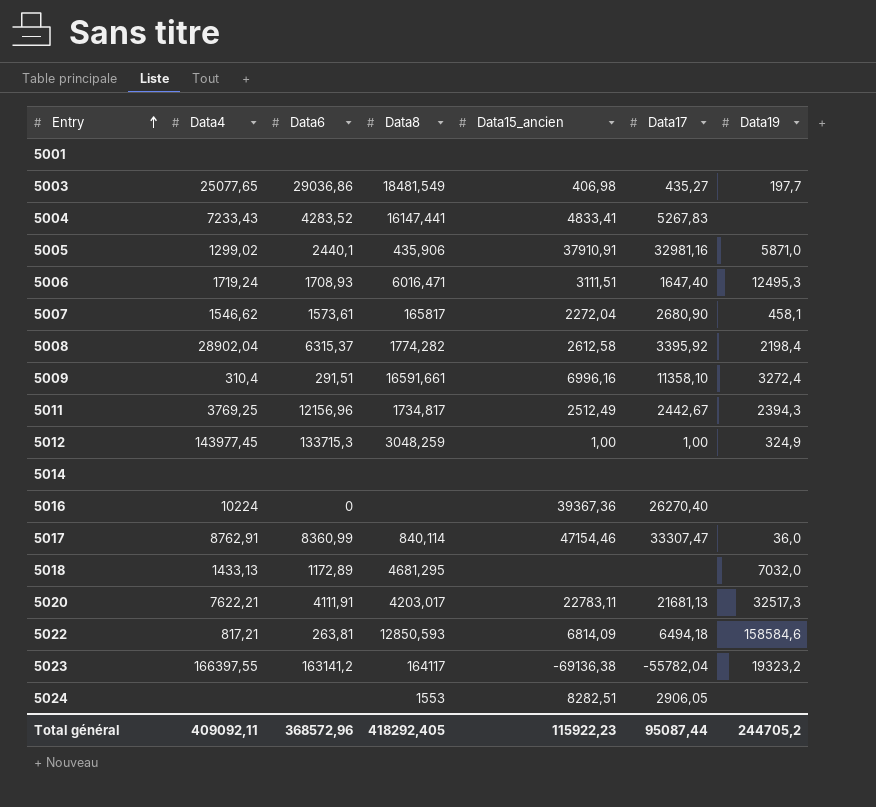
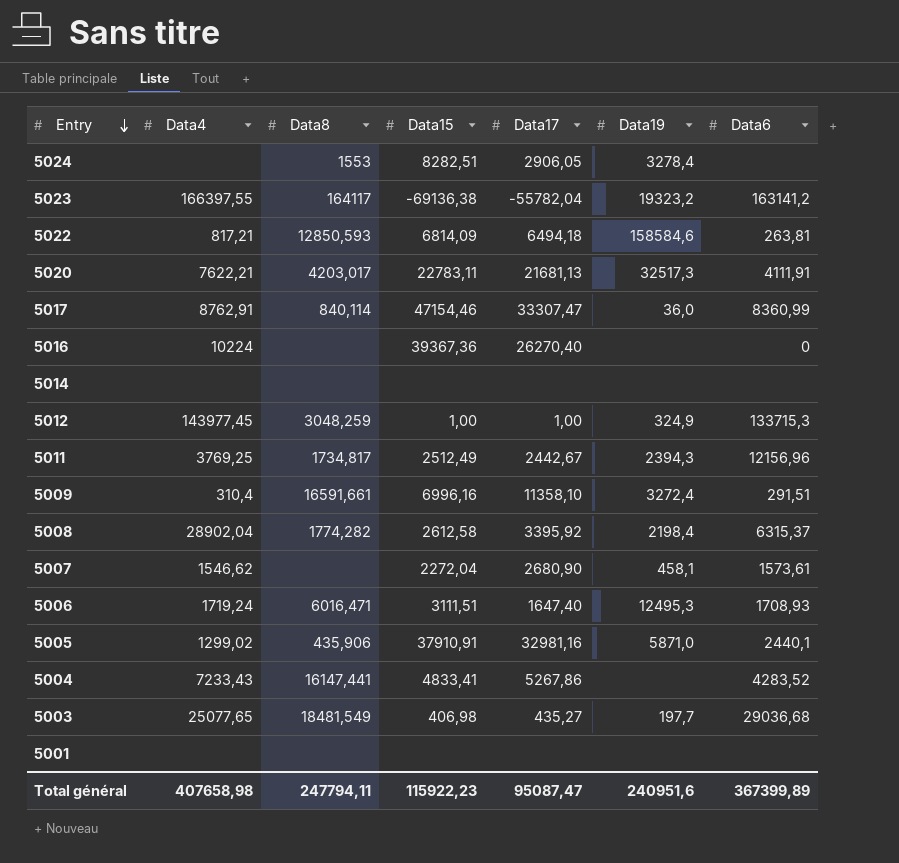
row order: Entry ascending -> Entry descending
column name: Data15_ancien -> Data15
column Data6 | position: 3 -> 7
row 5018: 1433,13 | 1172,89 | 4681,295 | none | none | 7032,0 -> none
5024 | Data19: none -> 3278,4
5007 | Data8: 165817 -> none
5004 | Data17: 5267,83 -> 5267,86
5003 | Data6: 29036,86 -> 29036,68
Total général | Data4: 409092,11 -> 407658,98
Total général | Data8: 418292,405 -> 247794,11
Total général | Data17: 95087,44 -> 95087,47
Total général | Data19: 244705,2 -> 240951,6
Total général | Data6: 368572,96 -> 367399,89

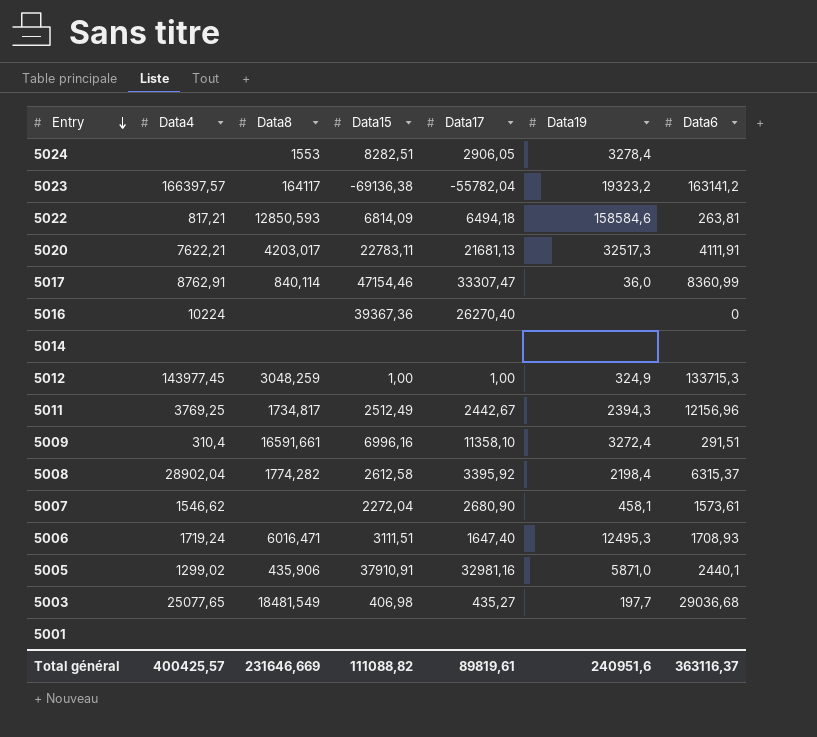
row 5004: 7233,43 | 16147,441 | 4833,41 | 5267,86 | none | 4283,52 -> none
5023 | Data4: 166397,55 -> 166397,57
Total général | Data4: 407658,98 -> 400425,57
Total général | Data8: 247794,11 -> 231646,669
Total général | Data15: 115922,23 -> 111088,82
Total général | Data17: 95087,47 -> 89819,61
Total général | Data6: 367399,89 -> 363116,37

